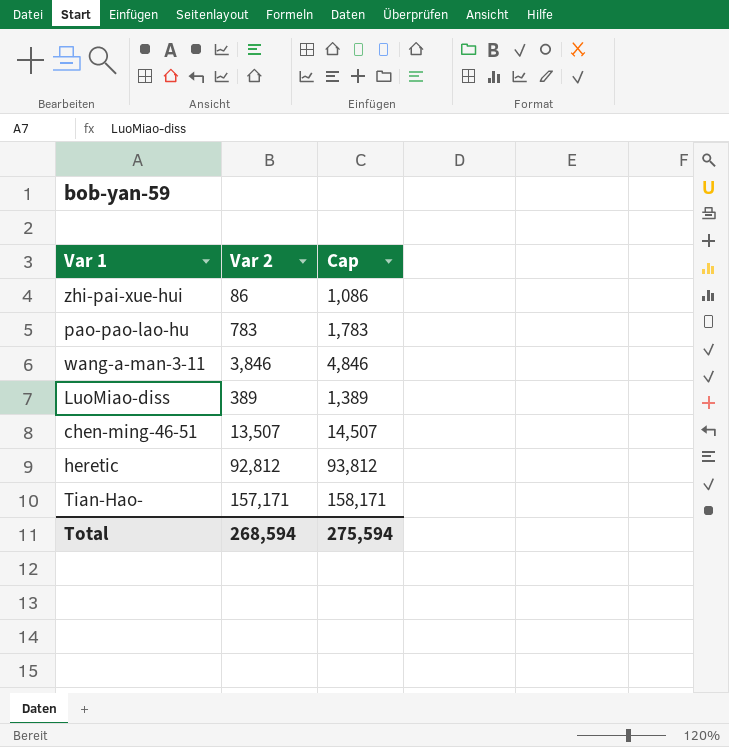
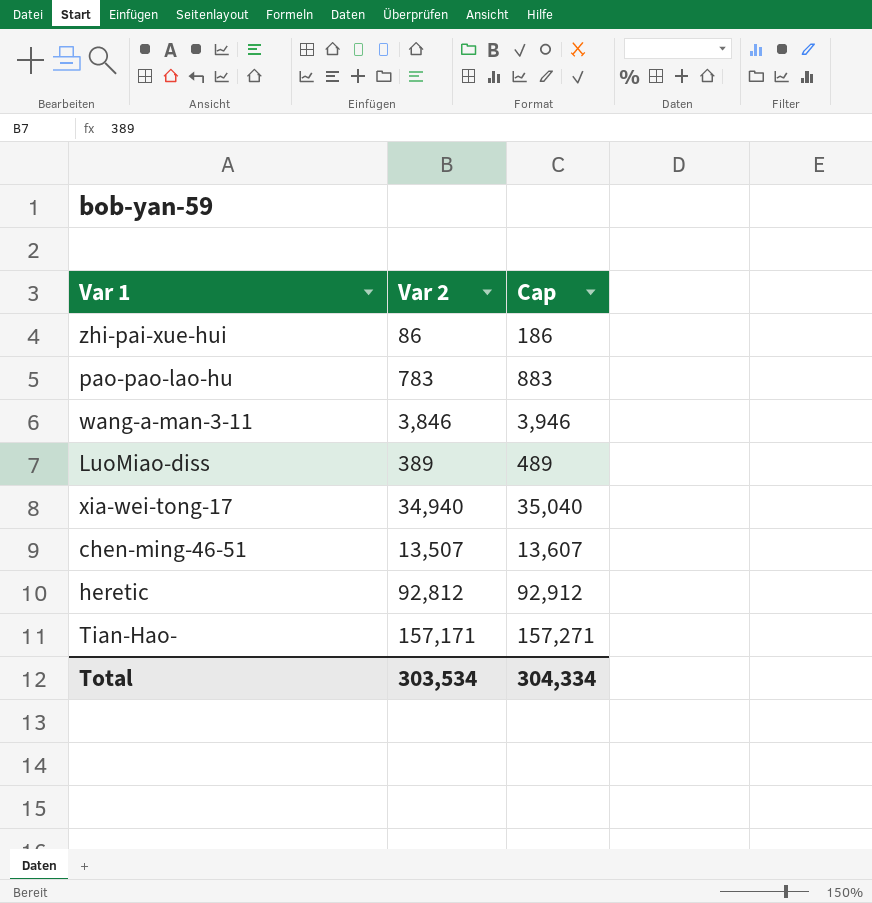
column Cap | formula: [Var 2] + 1000 -> [Var 2] + 100
row xia-wei-tong-17: none -> 34,940 | 35,040
Total | Var 2: 268,594 -> 303,534
Total | Cap: 275,594 -> 304,334

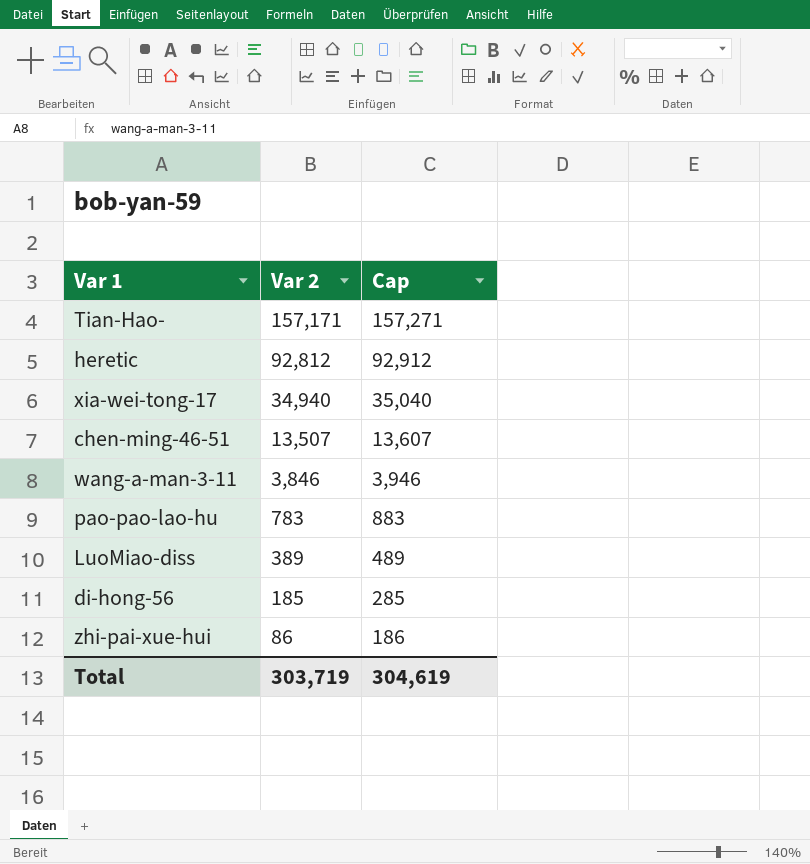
row order: none -> Var 2 descending
row di-hong-56: none -> 185 | 285
Total | Var 2: 303,534 -> 303,719
Total | Cap: 304,334 -> 304,619

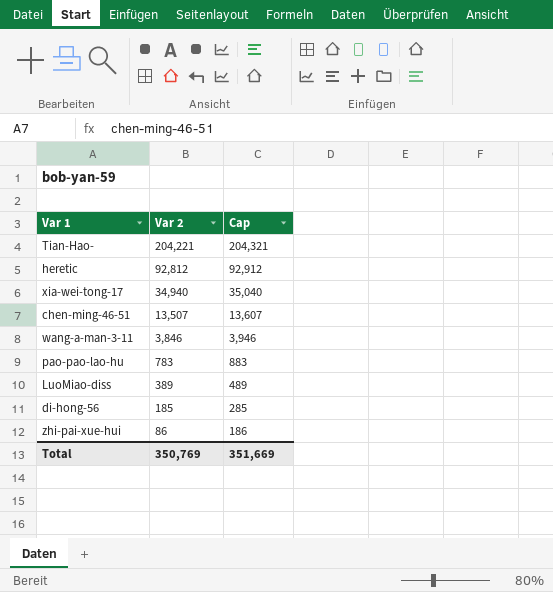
Tian-Hao- | Var 2: 157,171 -> 204,221
Tian-Hao- | Cap: 157,271 -> 204,321
Total | Var 2: 303,719 -> 350,769
Total | Cap: 304,619 -> 351,669

